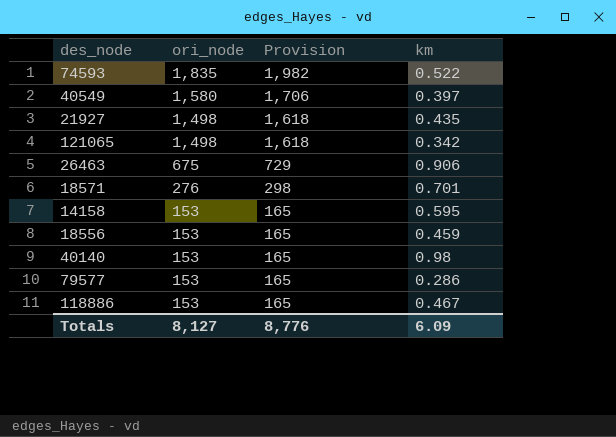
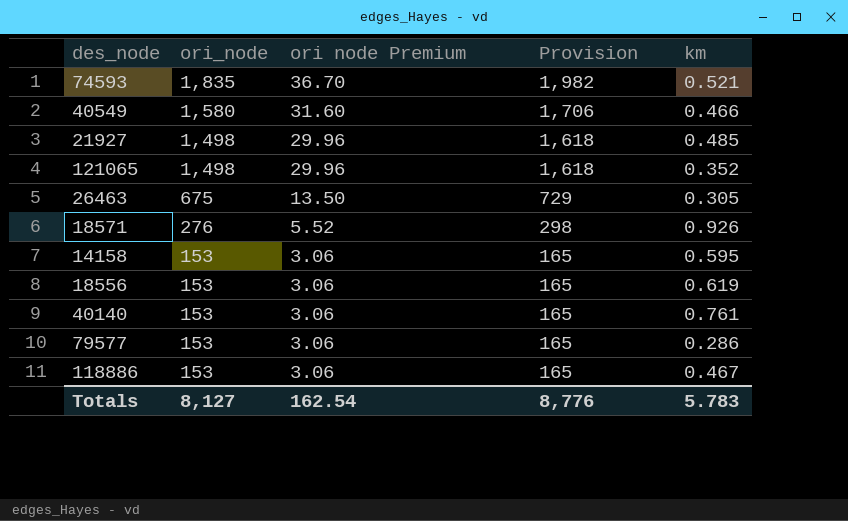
column ori node Premium | formula: none -> [ori_node] * 0.02
74593 | km: 0.522 -> 0.521
40549 | km: 0.397 -> 0.466
21927 | km: 0.435 -> 0.485
121065 | km: 0.342 -> 0.352
26463 | km: 0.906 -> 0.305
18571 | km: 0.701 -> 0.926
18556 | km: 0.459 -> 0.619
40140 | km: 0.98 -> 0.761
Totals | km: 6.09 -> 5.783

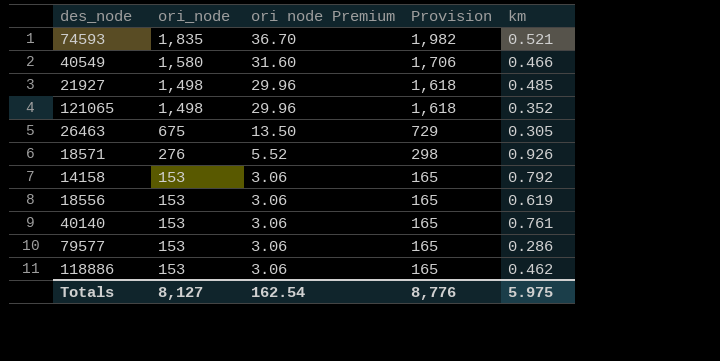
14158 | km: 0.595 -> 0.792
118886 | km: 0.467 -> 0.462
Totals | km: 5.783 -> 5.975

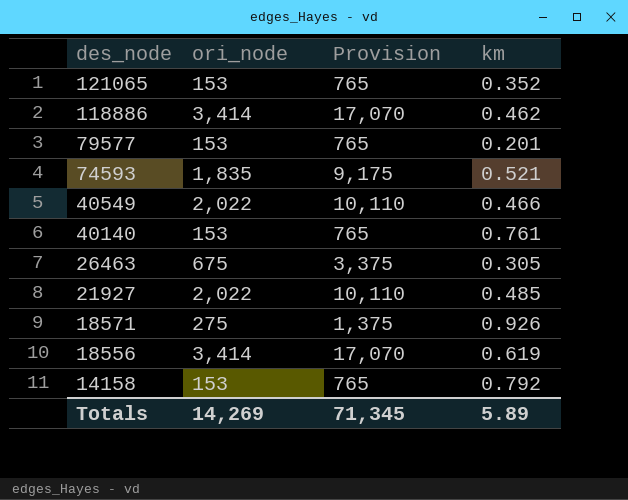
row order: ori_node descending -> des_node descending
column ori node Premium | formula: [ori_node] * 0.02 -> none
column Provision | formula: [ori_node] * 1.08 -> [ori_node] * 5
121065 | ori_node: 1,498 -> 153
118886 | ori_node: 153 -> 3,414
79577 | km: 0.286 -> 0.201
40549 | ori_node: 1,580 -> 2,022
21927 | ori_node: 1,498 -> 2,022
18571 | ori_node: 276 -> 275
18556 | ori_node: 153 -> 3,414
Totals | ori_node: 8,127 -> 14,269
Totals | Provision: 8,776 -> 71,345
Totals | km: 5.975 -> 5.89

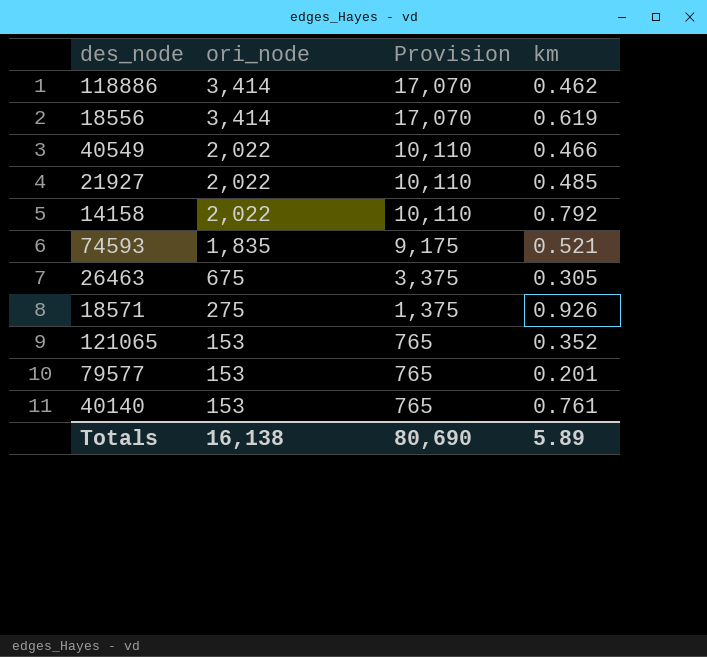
row order: des_node descending -> ori_node descending
14158 | ori_node: 153 -> 2,022
14158 | Provision: 765 -> 10,110
Totals | ori_node: 14,269 -> 16,138
Totals | Provision: 71,345 -> 80,690

